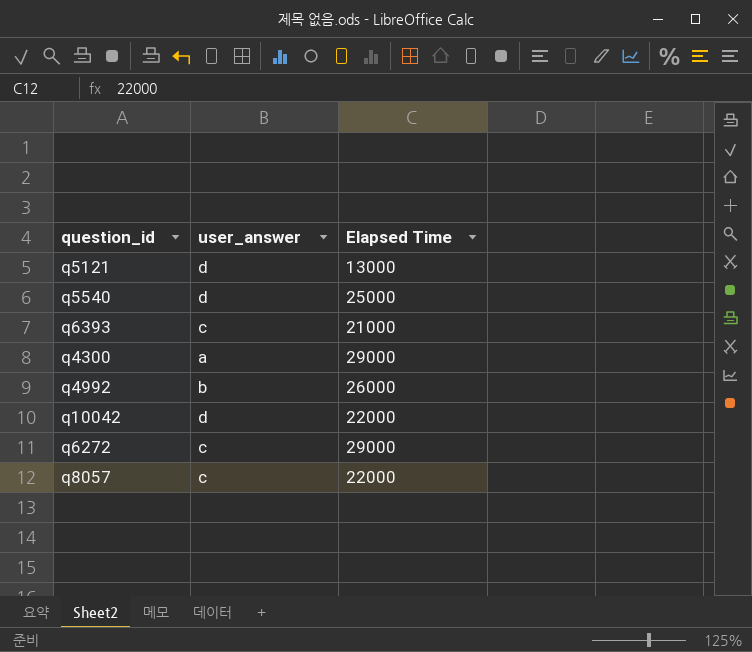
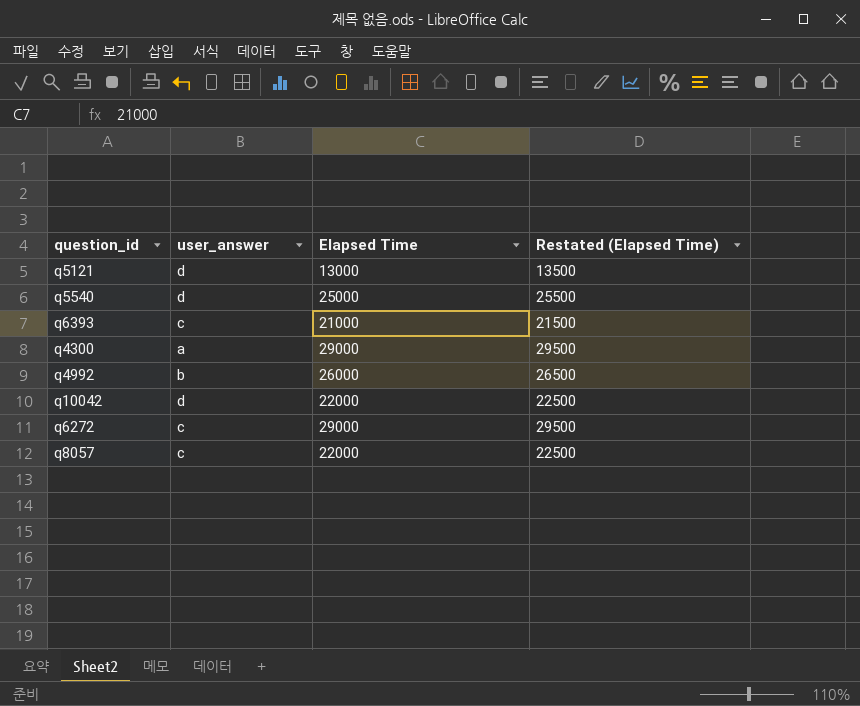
column Restated (Elapsed Time) | formula: none -> [Elapsed Time] + 500

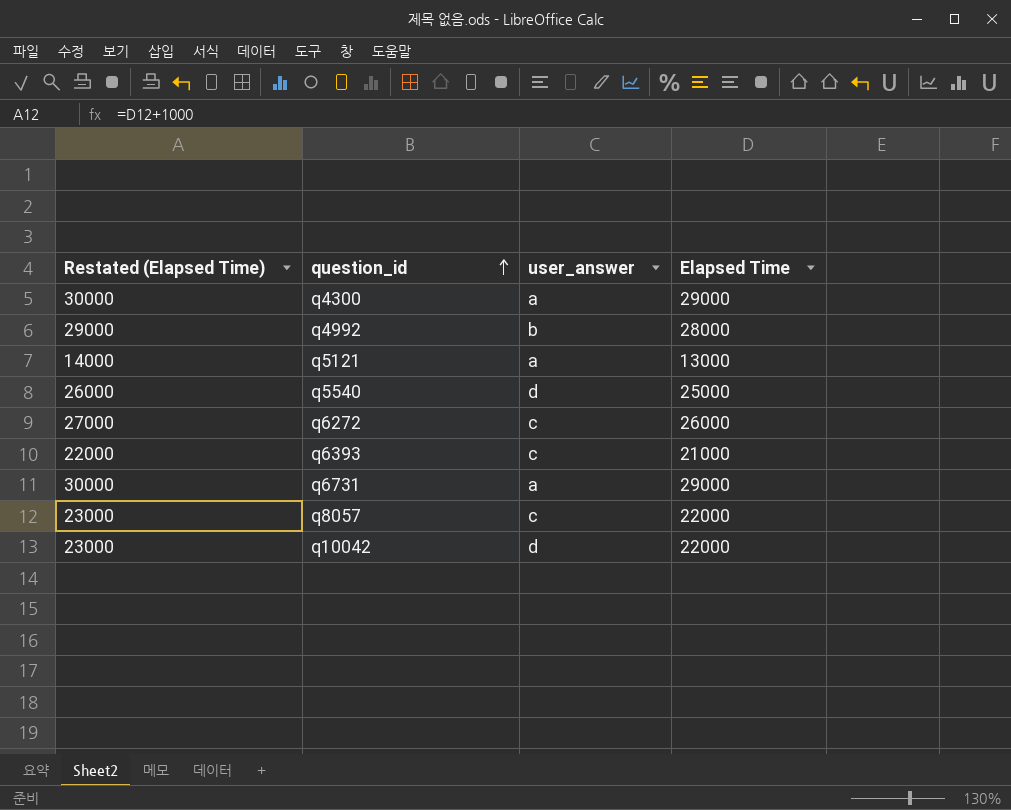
row order: none -> question_id ascending
column Restated (Elapsed Time) | formula: [Elapsed Time] + 500 -> [Elapsed Time] + 1000
column Restated (Elapsed Time) | position: 4 -> 1
q4992 | Elapsed Time: 26000 -> 28000
q5121 | user_answer: d -> a
q6272 | Elapsed Time: 29000 -> 26000
row q6731: none -> 30000 | a | 29000

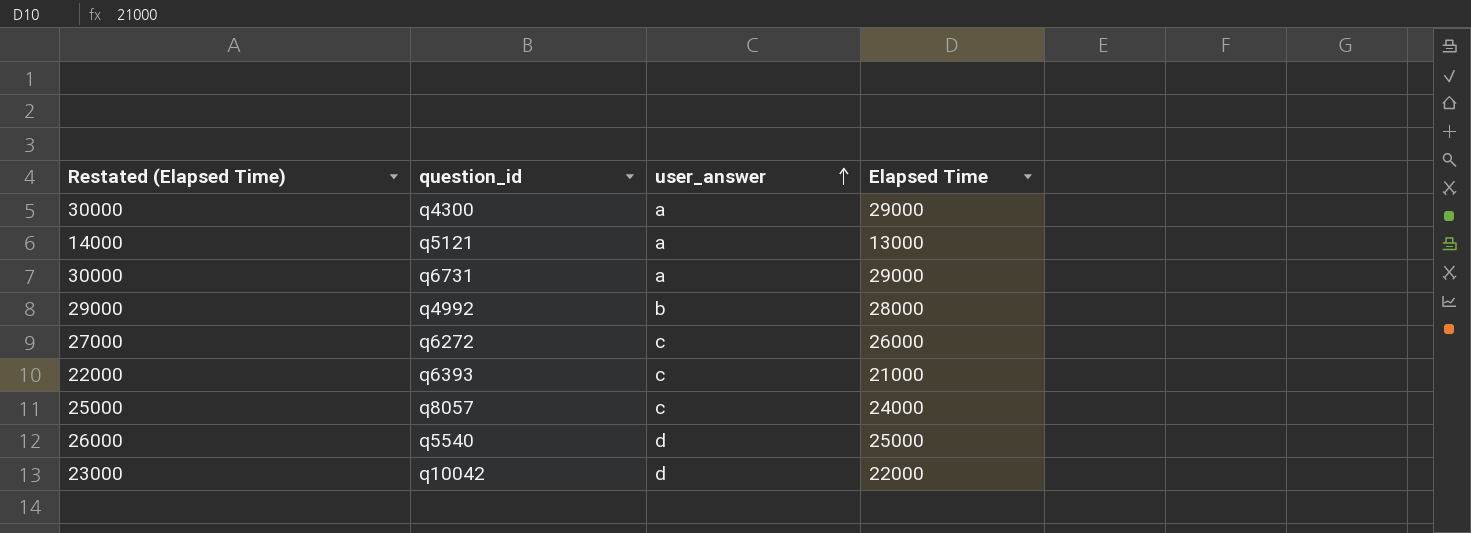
row order: question_id ascending -> user_answer ascending
q8057 | Restated (Elapsed Time): 23000 -> 25000
q8057 | Elapsed Time: 22000 -> 24000

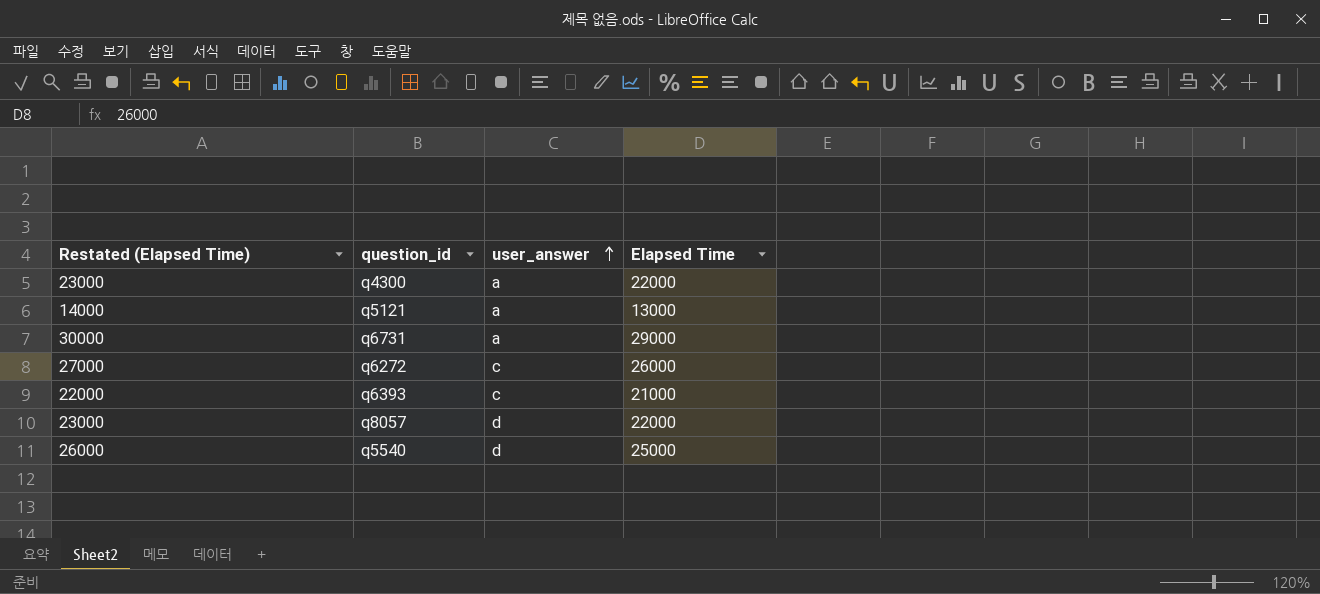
row q4992: 29000 | b | 28000 -> none
row q10042: 23000 | d | 22000 -> none
q4300 | Restated (Elapsed Time): 30000 -> 23000
q4300 | Elapsed Time: 29000 -> 22000
q8057 | Restated (Elapsed Time): 25000 -> 23000
q8057 | user_answer: c -> d
q8057 | Elapsed Time: 24000 -> 22000

